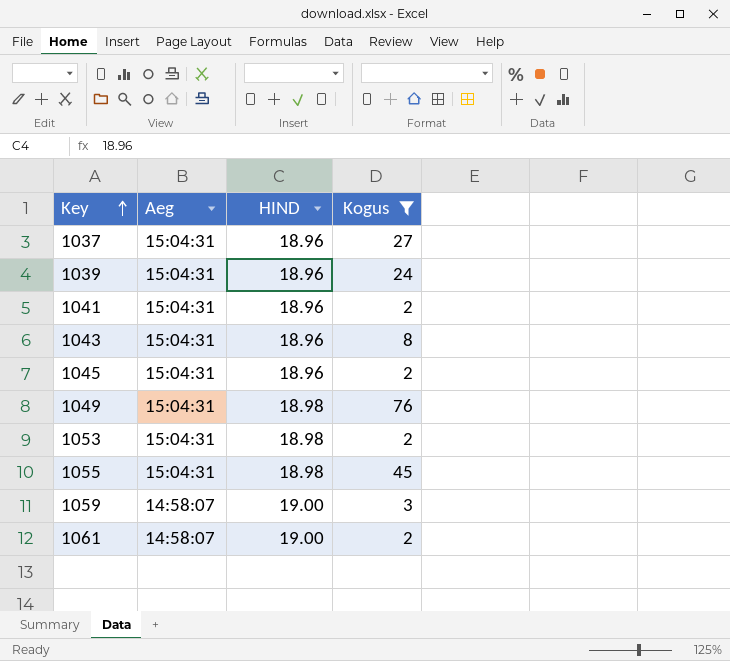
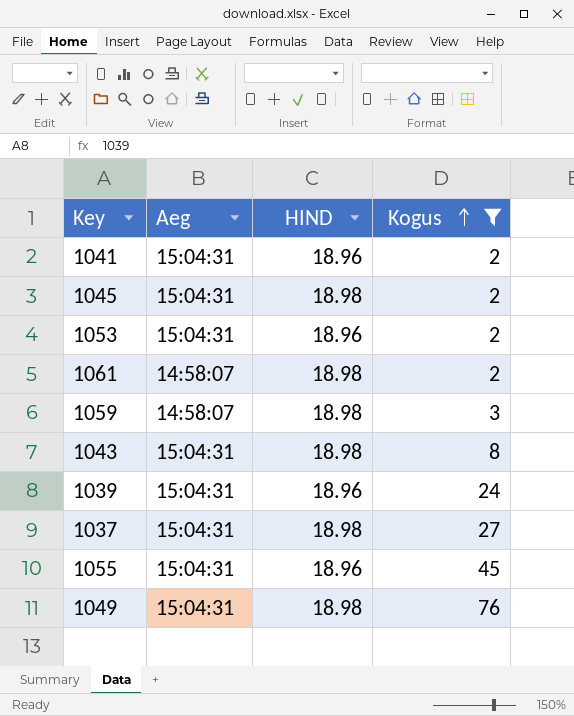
row order: Key ascending -> Kogus ascending
1045 | HIND: 18.96 -> 18.98
1053 | HIND: 18.98 -> 18.96
1061 | HIND: 19.00 -> 18.98
1059 | HIND: 19.00 -> 18.98
1043 | HIND: 18.96 -> 18.98
1037 | HIND: 18.96 -> 18.98
1055 | HIND: 18.98 -> 18.96

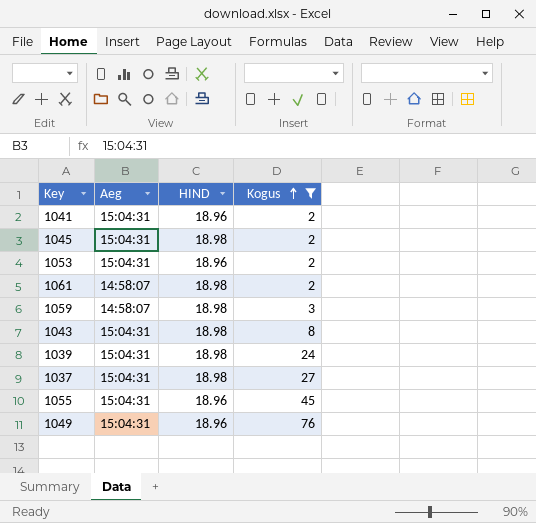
1039 | HIND: 18.96 -> 18.98
1049 | HIND: 18.98 -> 18.96

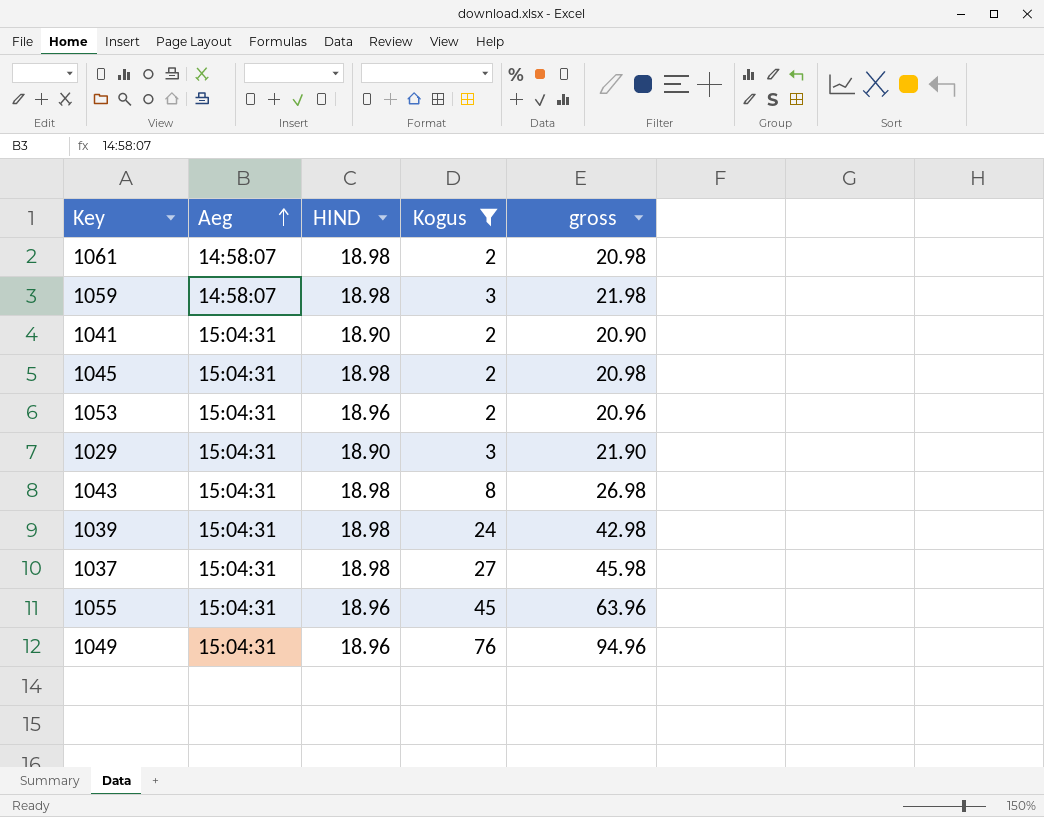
row order: Kogus ascending -> Aeg ascending
column gross | formula: none -> [HIND] + [Kogus]
1041 | HIND: 18.96 -> 18.90
row 1029: none -> 15:04:31 | 18.90 | 3 | 21.90

